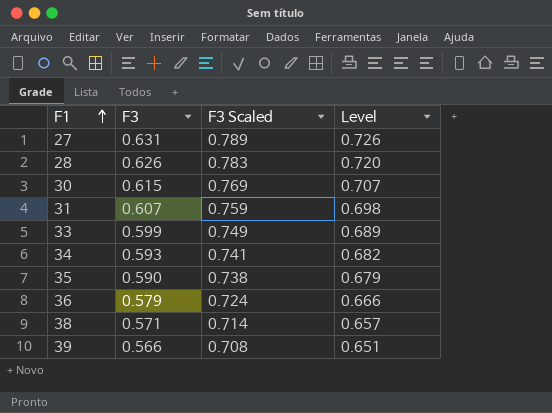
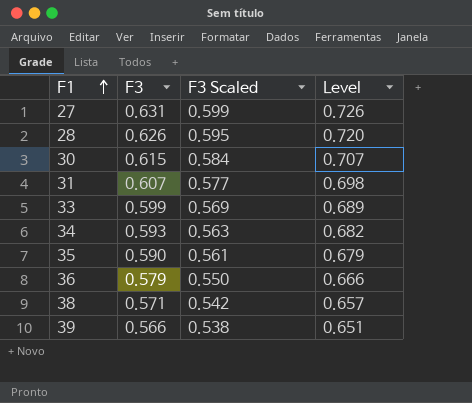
column F3 Scaled | formula: [F3] * 1.25 -> [F3] * 0.95

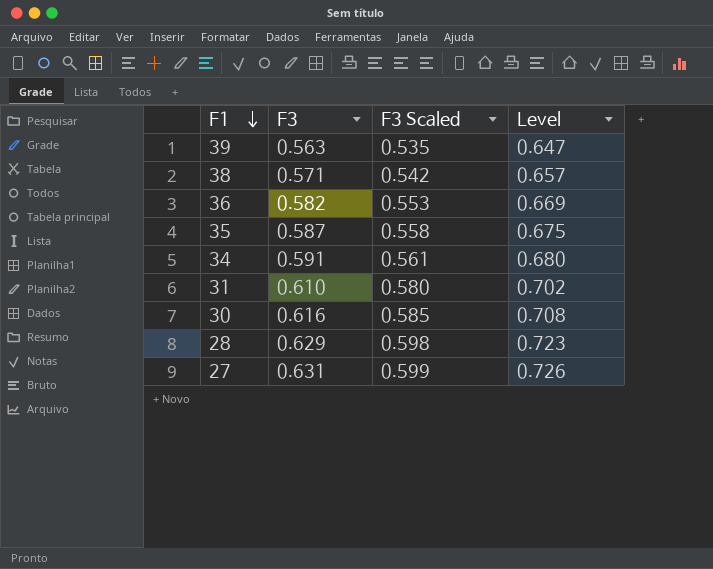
row order: F1 ascending -> F1 descending
row 33: 0.599 | 0.569 | 0.689 -> none
39 | F3: 0.566 -> 0.563
39 | F3 Scaled: 0.538 -> 0.535
39 | Level: 0.651 -> 0.647
36 | F3: 0.579 -> 0.582
36 | F3 Scaled: 0.550 -> 0.553
36 | Level: 0.666 -> 0.669
35 | F3: 0.590 -> 0.587
35 | F3 Scaled: 0.561 -> 0.558
35 | Level: 0.679 -> 0.675
34 | F3: 0.593 -> 0.591
34 | F3 Scaled: 0.563 -> 0.561
34 | Level: 0.682 -> 0.680
31 | F3: 0.607 -> 0.610
31 | F3 Scaled: 0.577 -> 0.580
31 | Level: 0.698 -> 0.702
30 | F3: 0.615 -> 0.616
30 | F3 Scaled: 0.584 -> 0.585
30 | Level: 0.707 -> 0.708
28 | F3: 0.626 -> 0.629
28 | F3 Scaled: 0.595 -> 0.598
28 | Level: 0.720 -> 0.723

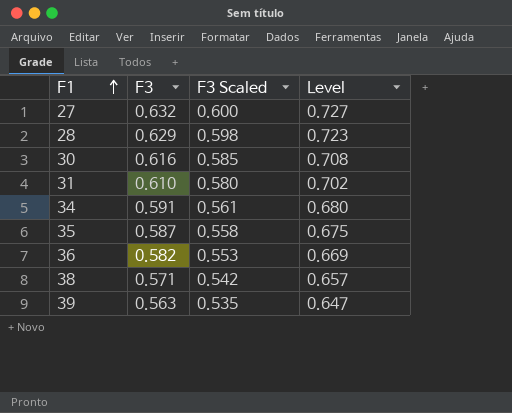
row order: F1 descending -> F1 ascending
27 | F3: 0.631 -> 0.632
27 | F3 Scaled: 0.599 -> 0.600
27 | Level: 0.726 -> 0.727

